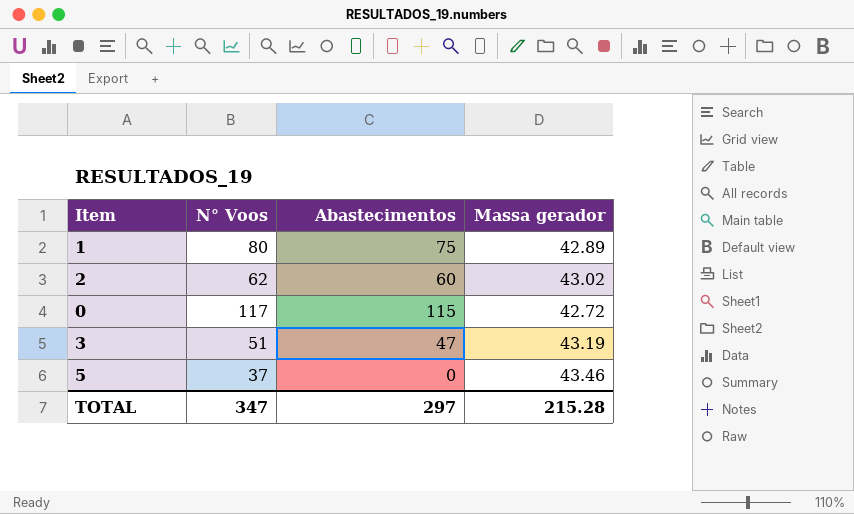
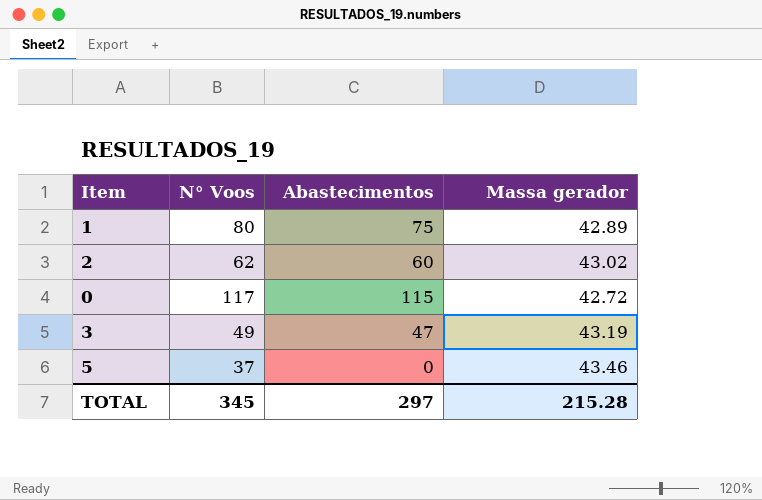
3 | N° Voos: 51 -> 49
TOTAL | N° Voos: 347 -> 345

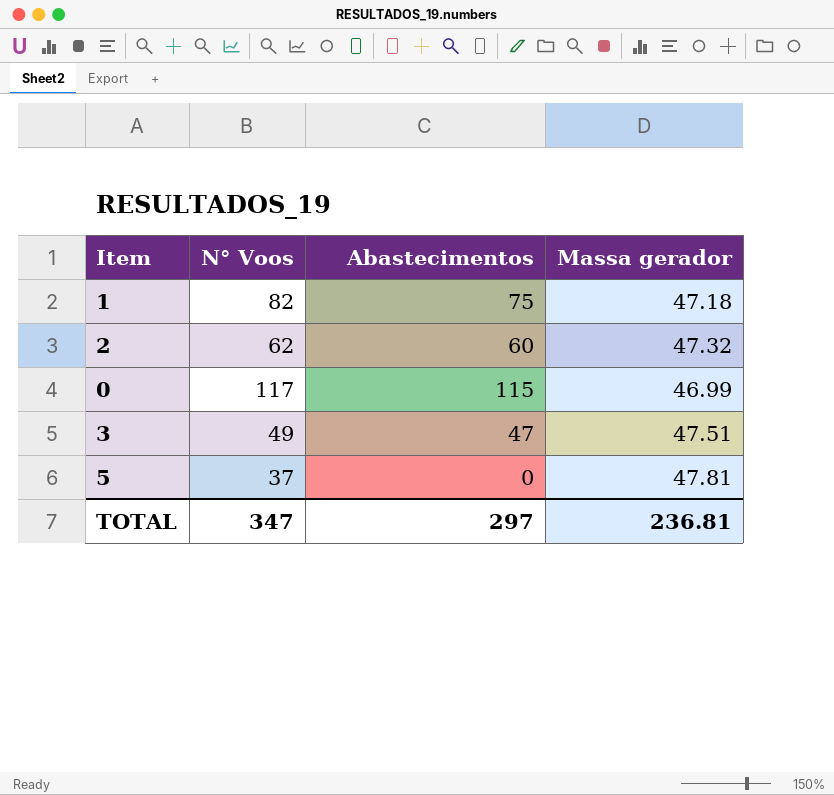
1 | N° Voos: 80 -> 82
1 | Massa gerador: 42.89 -> 47.18
2 | Massa gerador: 43.02 -> 47.32
0 | Massa gerador: 42.72 -> 46.99
3 | Massa gerador: 43.19 -> 47.51
5 | Massa gerador: 43.46 -> 47.81
TOTAL | N° Voos: 345 -> 347
TOTAL | Massa gerador: 215.28 -> 236.81

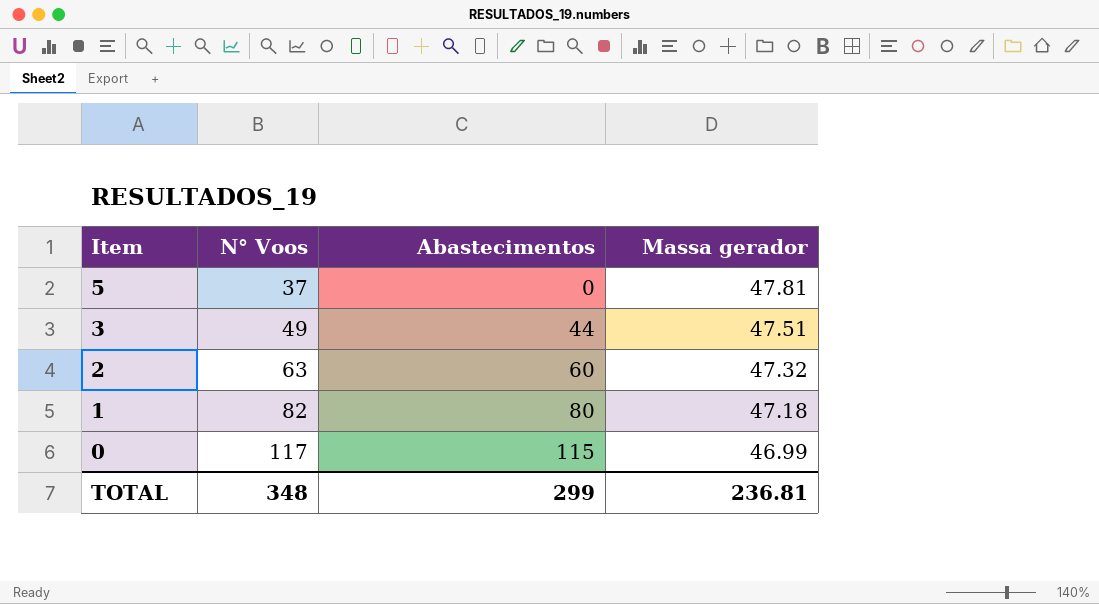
row order: none -> Item descending
3 | Abastecimentos: 47 -> 44
2 | N° Voos: 62 -> 63
1 | Abastecimentos: 75 -> 80
TOTAL | N° Voos: 347 -> 348
TOTAL | Abastecimentos: 297 -> 299

